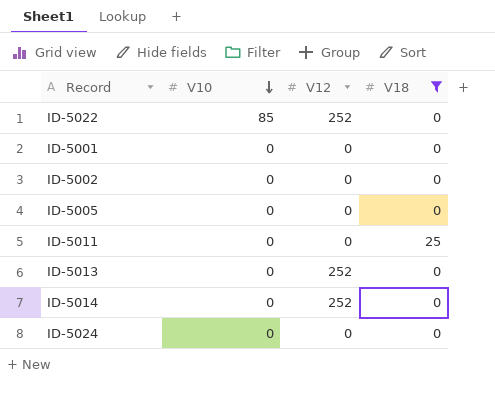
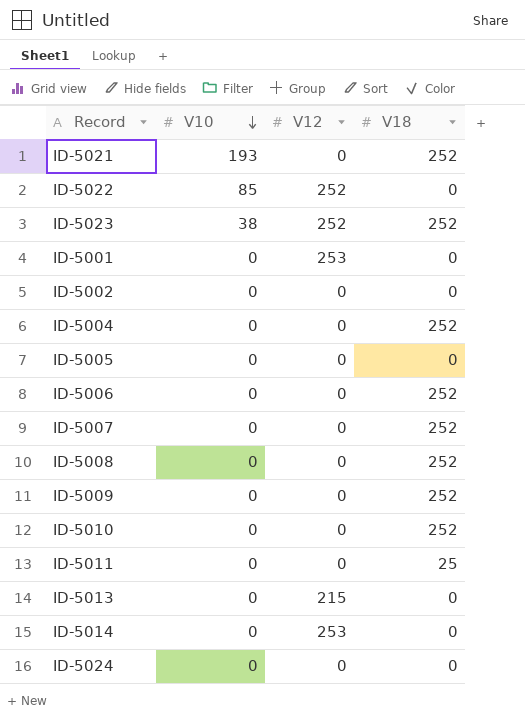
filter: V18 != 252 -> none
ID-5001 | V12: 0 -> 253
ID-5013 | V12: 252 -> 215
ID-5014 | V12: 252 -> 253

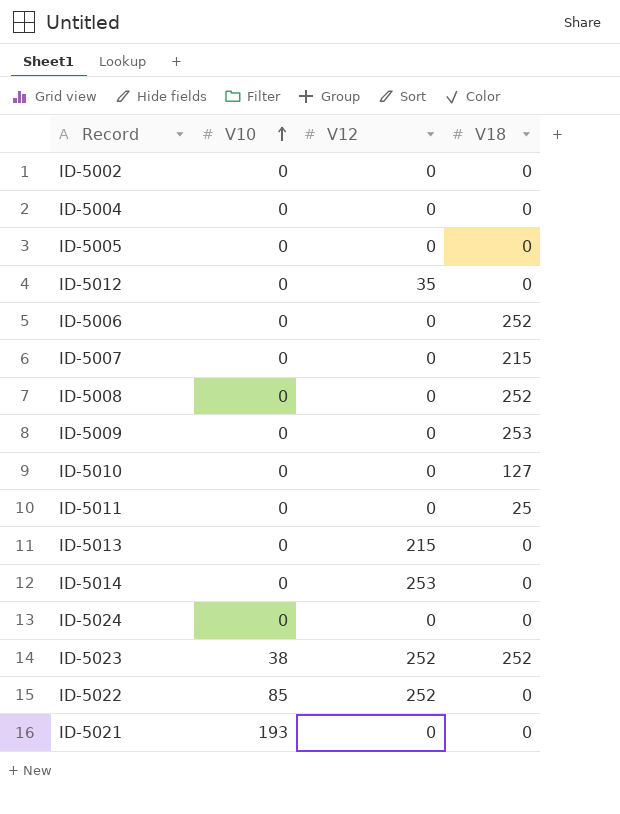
row order: V10 descending -> V10 ascending
row ID-5001: 0 | 253 | 0 -> none
ID-5004 | V18: 252 -> 0
row ID-5012: none -> 0 | 35 | 0
ID-5007 | V18: 252 -> 215
ID-5009 | V18: 252 -> 253
ID-5010 | V18: 252 -> 127
ID-5021 | V18: 252 -> 0

